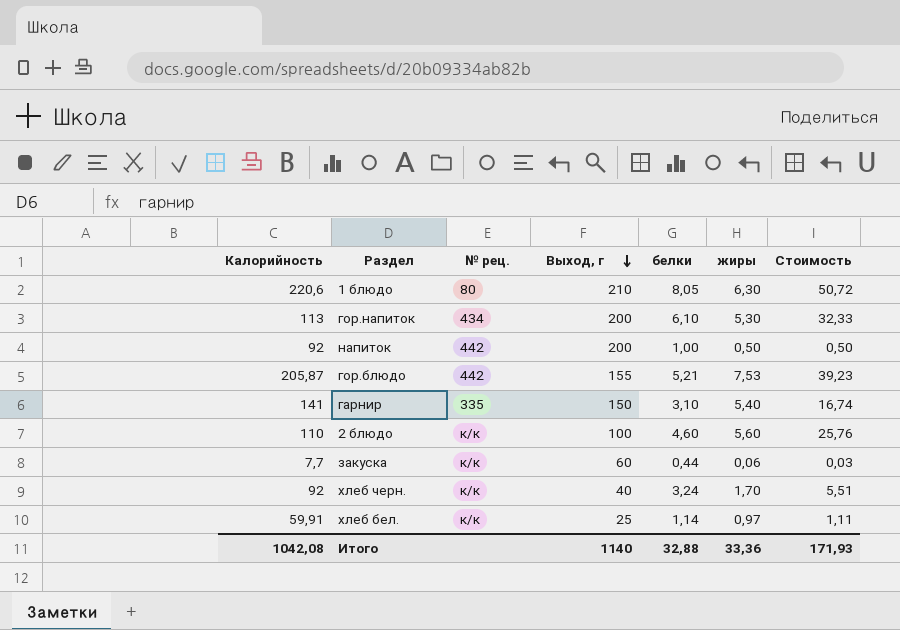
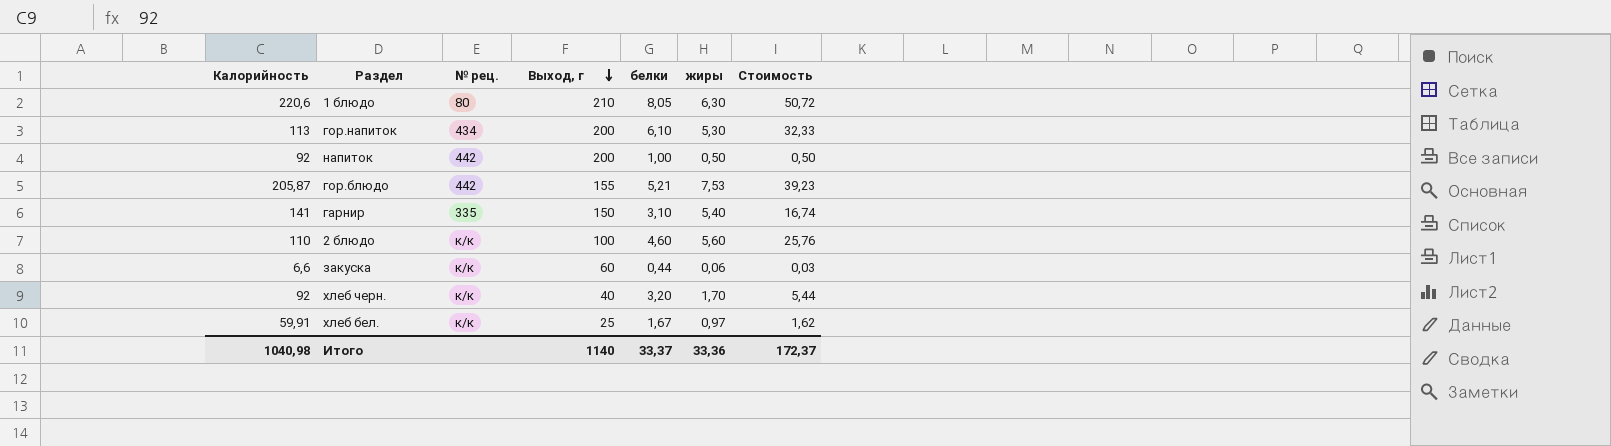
закуска | Калорийность: 7,7 -> 6,6
хлеб черн. | белки: 3,24 -> 3,20
хлеб черн. | Стоимость: 5,51 -> 5,44
хлеб бел. | белки: 1,14 -> 1,67
хлеб бел. | Стоимость: 1,11 -> 1,62
Итого | Калорийность: 1042,08 -> 1040,98
Итого | белки: 32,88 -> 33,37
Итого | Стоимость: 171,93 -> 172,37

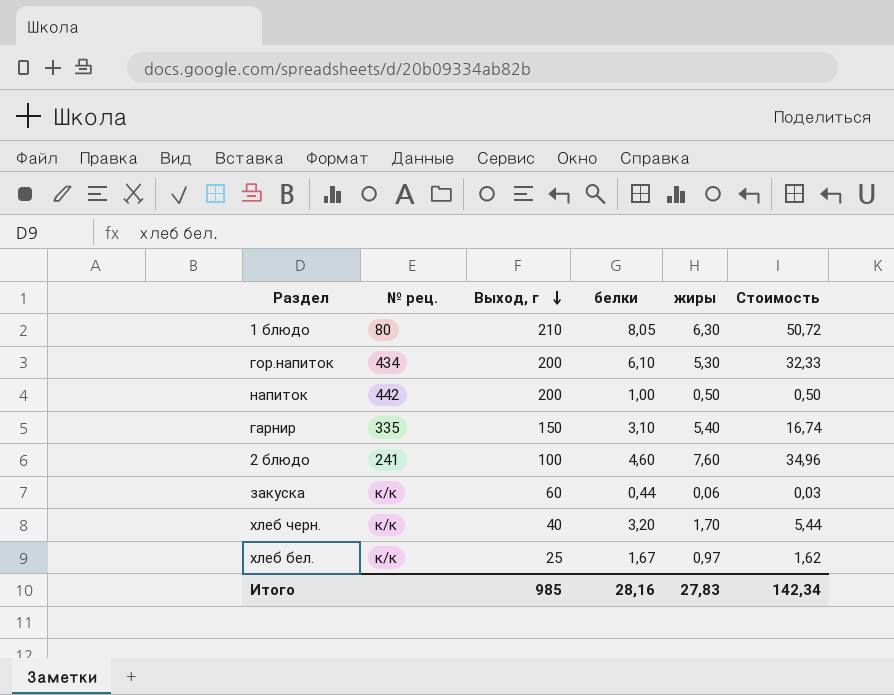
column Калорийность | position: 1 -> none
row гор.блюдо: 205,87 | 442 | 155 | 5,21 | 7,53 | 39,23 -> none
2 блюдо | № рец.: к/к -> 241
2 блюдо | жиры: 5,60 -> 7,60
2 блюдо | Стоимость: 25,76 -> 34,96
Итого | Выход, г: 1140 -> 985
Итого | белки: 33,37 -> 28,16
Итого | жиры: 33,36 -> 27,83
Итого | Стоимость: 172,37 -> 142,34

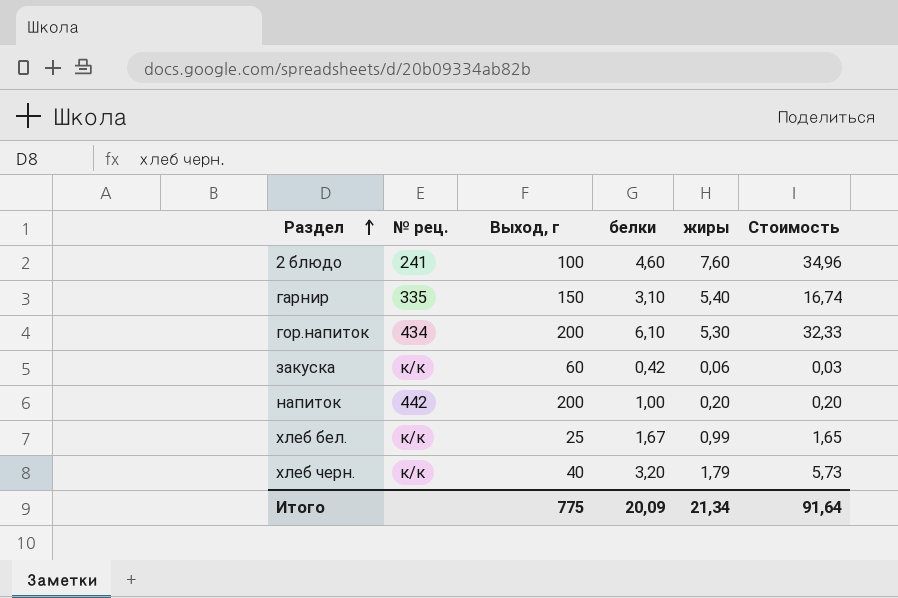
row order: Выход, г descending -> Раздел ascending
row 1 блюдо: 80 | 210 | 8,05 | 6,30 | 50,72 -> none
закуска | белки: 0,44 -> 0,42
напиток | жиры: 0,50 -> 0,20
напиток | Стоимость: 0,50 -> 0,20
хлеб бел. | жиры: 0,97 -> 0,99
хлеб бел. | Стоимость: 1,62 -> 1,65
хлеб черн. | жиры: 1,70 -> 1,79
хлеб черн. | Стоимость: 5,44 -> 5,73
Итого | Выход, г: 985 -> 775
Итого | белки: 28,16 -> 20,09
Итого | жиры: 27,83 -> 21,34
Итого | Стоимость: 142,34 -> 91,64

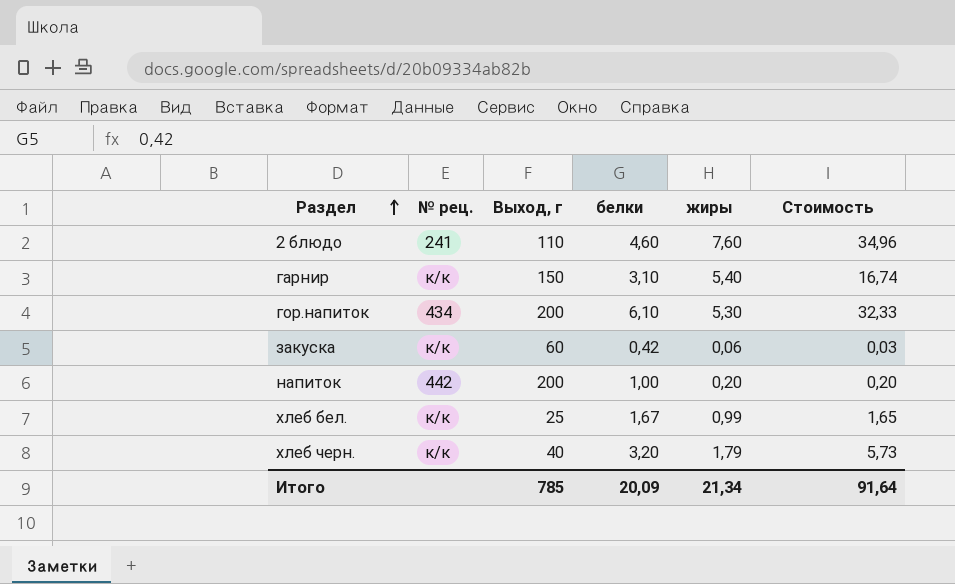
2 блюдо | Выход, г: 100 -> 110
гарнир | № рец.: 335 -> к/к
Итого | Выход, г: 775 -> 785

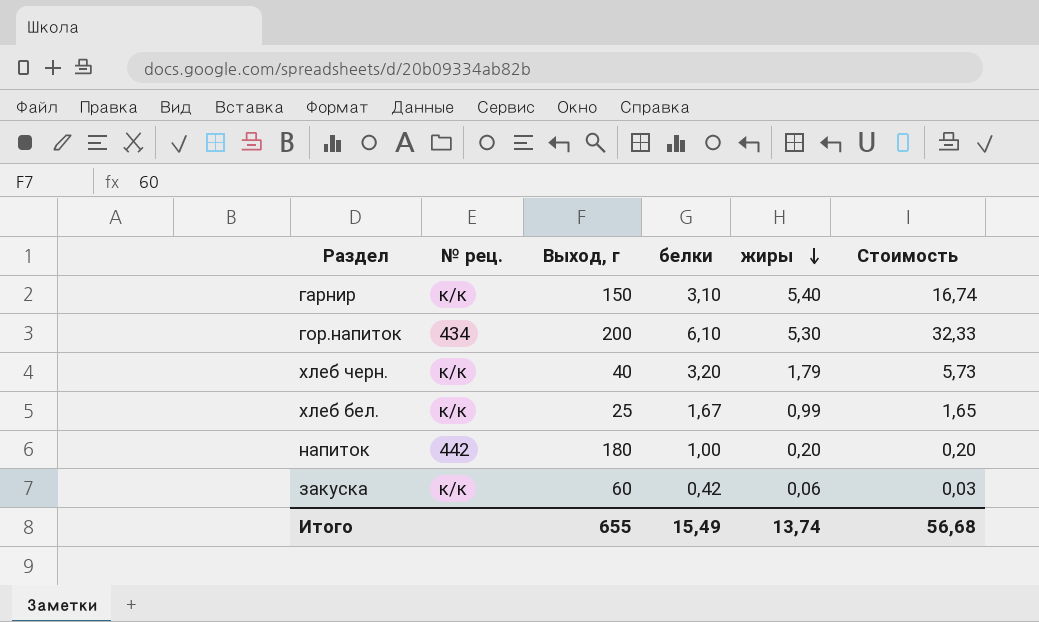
row order: Раздел ascending -> жиры descending
row 2 блюдо: 241 | 110 | 4,60 | 7,60 | 34,96 -> none
напиток | Выход, г: 200 -> 180
Итого | Выход, г: 785 -> 655
Итого | белки: 20,09 -> 15,49
Итого | жиры: 21,34 -> 13,74
Итого | Стоимость: 91,64 -> 56,68

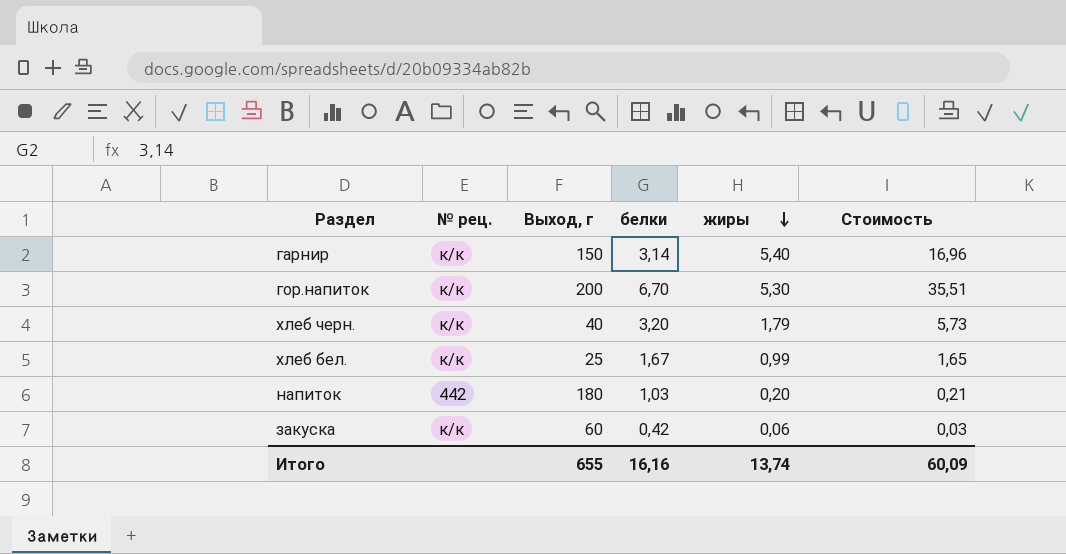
гарнир | белки: 3,10 -> 3,14
гарнир | Стоимость: 16,74 -> 16,96
гор.напиток | № рец.: 434 -> к/к
гор.напиток | белки: 6,10 -> 6,70
гор.напиток | Стоимость: 32,33 -> 35,51
напиток | белки: 1,00 -> 1,03
напиток | Стоимость: 0,20 -> 0,21
Итого | белки: 15,49 -> 16,16
Итого | Стоимость: 56,68 -> 60,09

